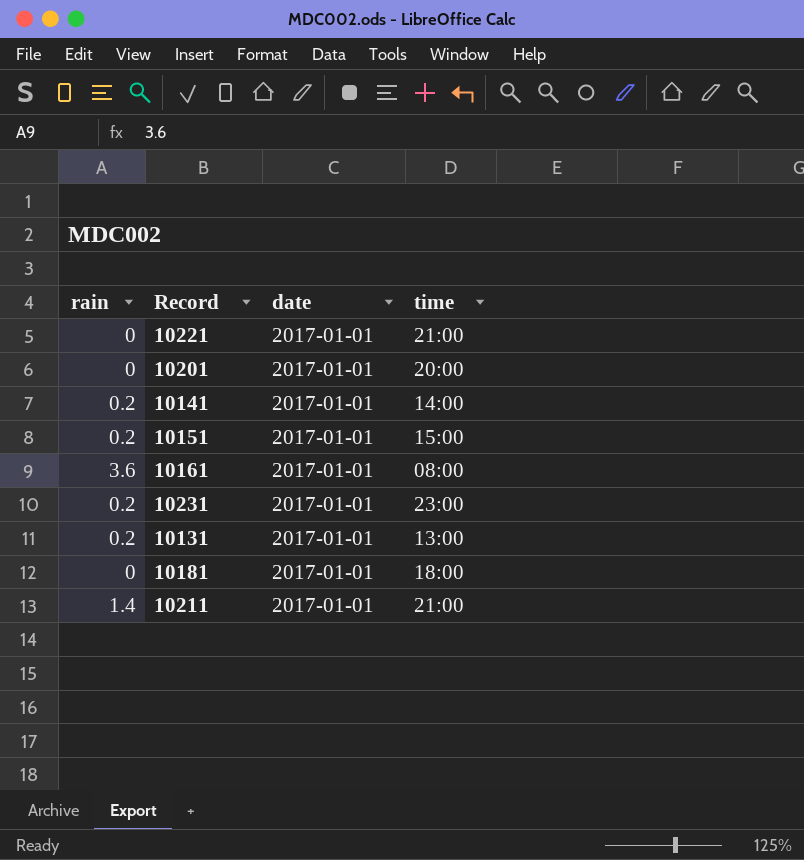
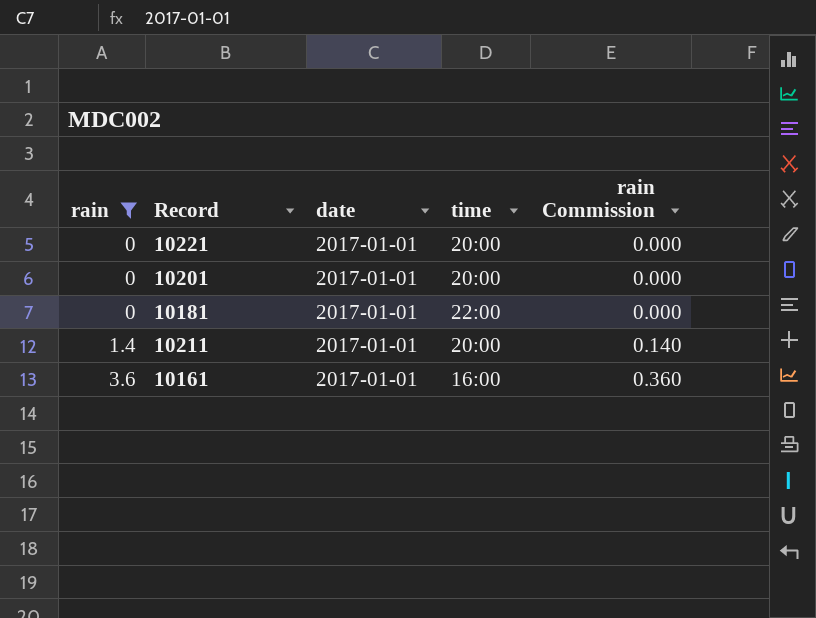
filter: none -> rain != 0.2
row order: none -> rain ascending
column rain Commission | formula: none -> [rain] * 0.1
10221 | time: 21:00 -> 20:00
10181 | time: 18:00 -> 22:00
10211 | time: 21:00 -> 20:00
10161 | time: 08:00 -> 16:00

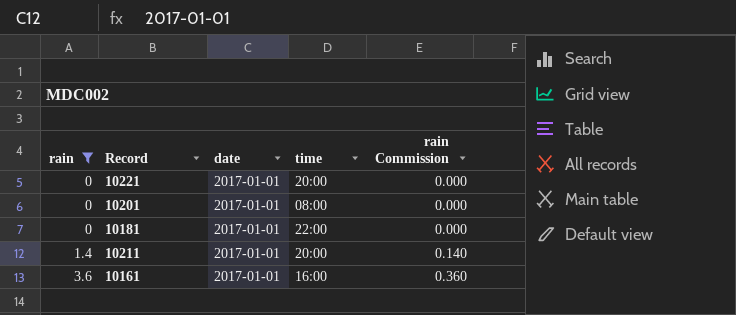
10201 | time: 20:00 -> 08:00

